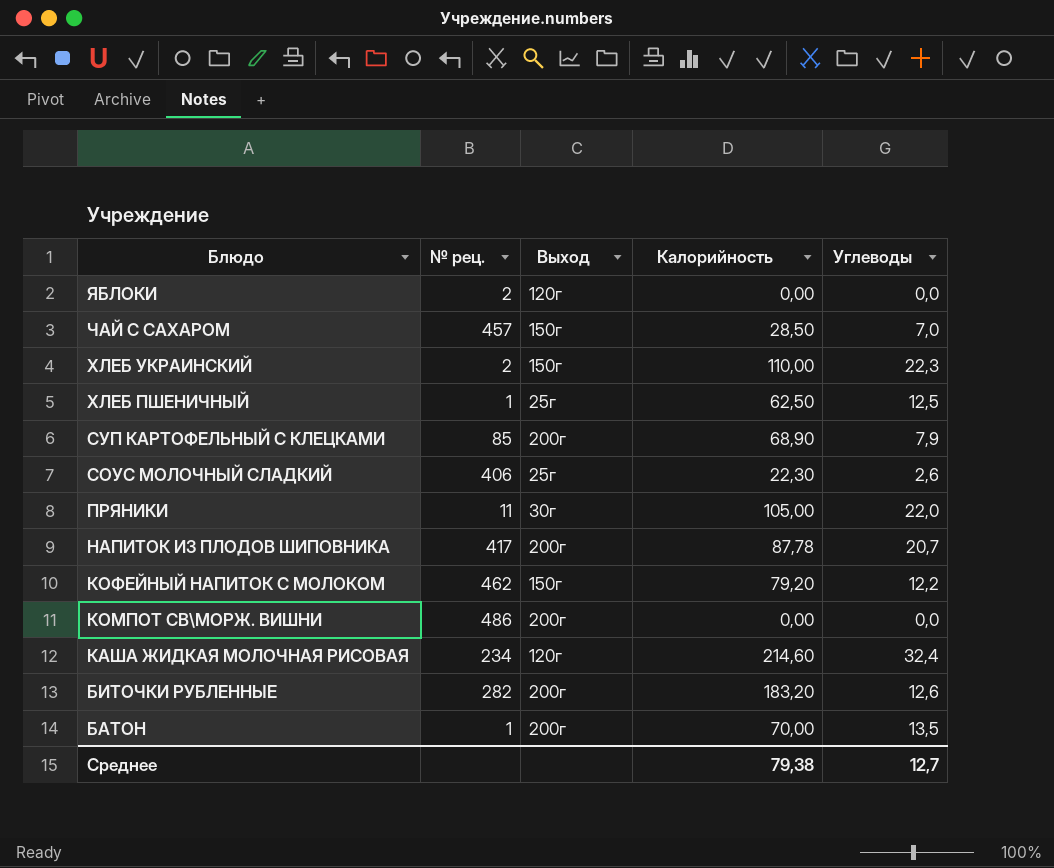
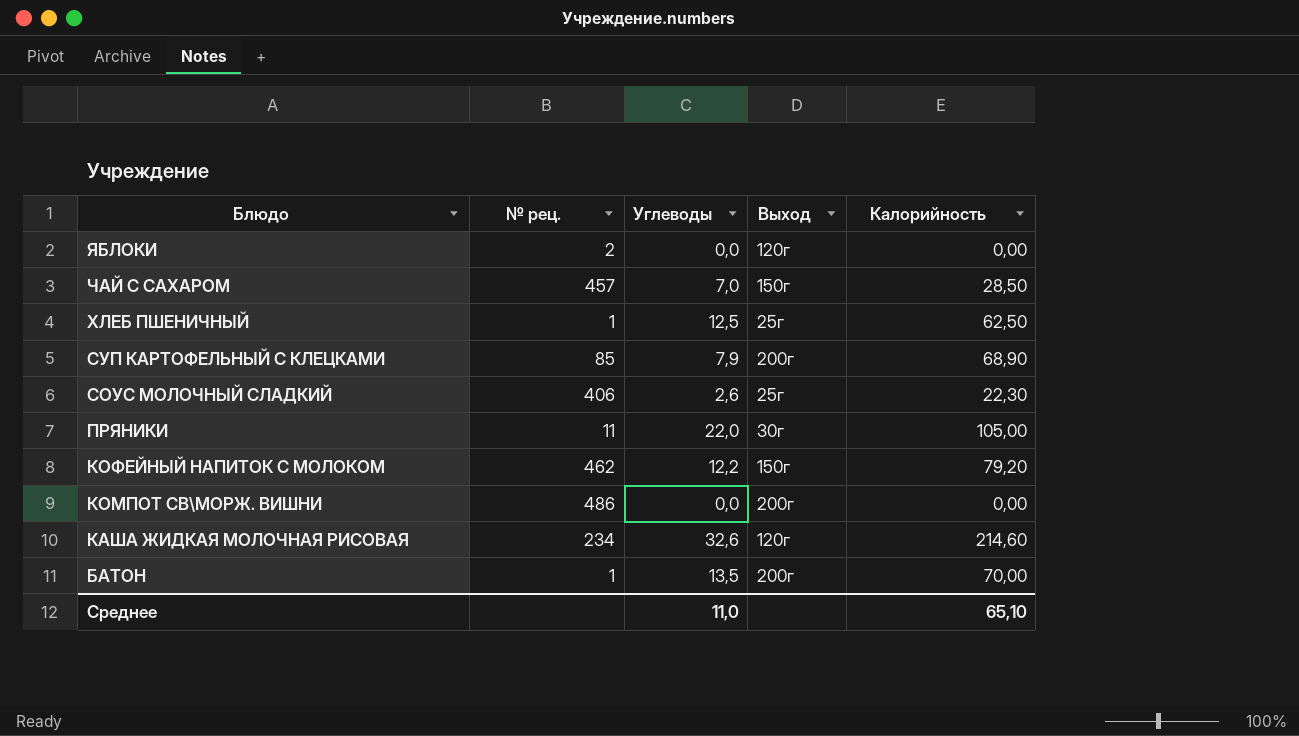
column Углеводы | position: 5 -> 3
row ХЛЕБ УКРАИНСКИЙ: 2 | 150г | 110,00 | 22,3 -> none
row НАПИТОК ИЗ ПЛОДОВ ШИПОВНИКА: 417 | 200г | 87,78 | 20,7 -> none
row БИТОЧКИ РУБЛЕННЫЕ: 282 | 200г | 183,20 | 12,6 -> none
КАША ЖИДКАЯ МОЛОЧНАЯ РИСОВАЯ | Углеводы: 32,4 -> 32,6
Среднее | Углеводы: 12,7 -> 11,0
Среднее | Калорийность: 79,38 -> 65,10

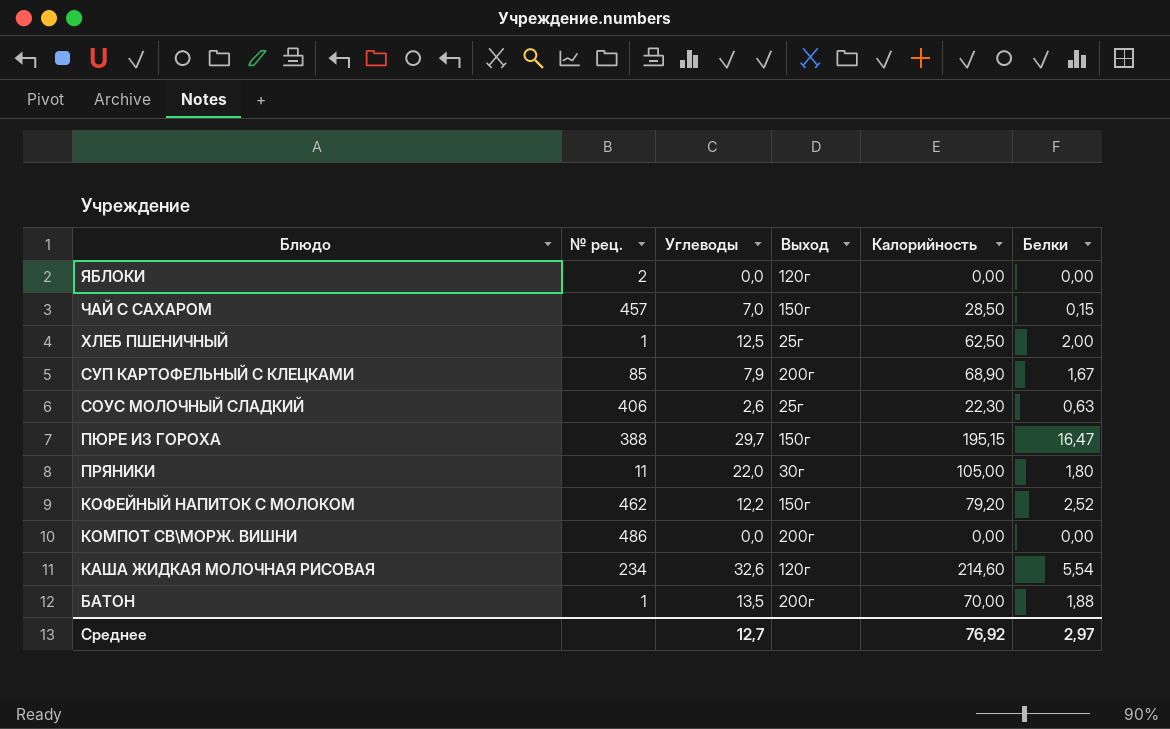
column Белки | position: none -> 6
row ПЮРЕ ИЗ ГОРОХА: none -> 388 | 29,7 | 150г | 195,15 | 16,47
Среднее | Углеводы: 11,0 -> 12,7
Среднее | Калорийность: 65,10 -> 76,92

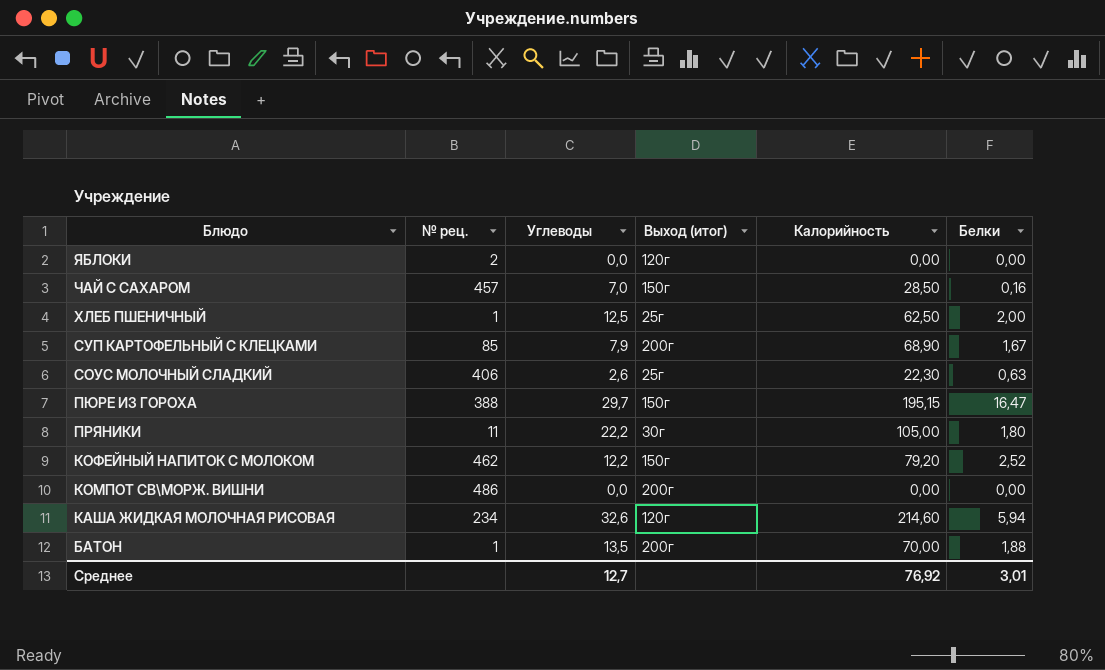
column name: Выход -> Выход (итог)
ЧАЙ С САХАРОМ | Белки: 0,15 -> 0,16
ПРЯНИКИ | Углеводы: 22,0 -> 22,2
КАША ЖИДКАЯ МОЛОЧНАЯ РИСОВАЯ | Белки: 5,54 -> 5,94
Среднее | Белки: 2,97 -> 3,01

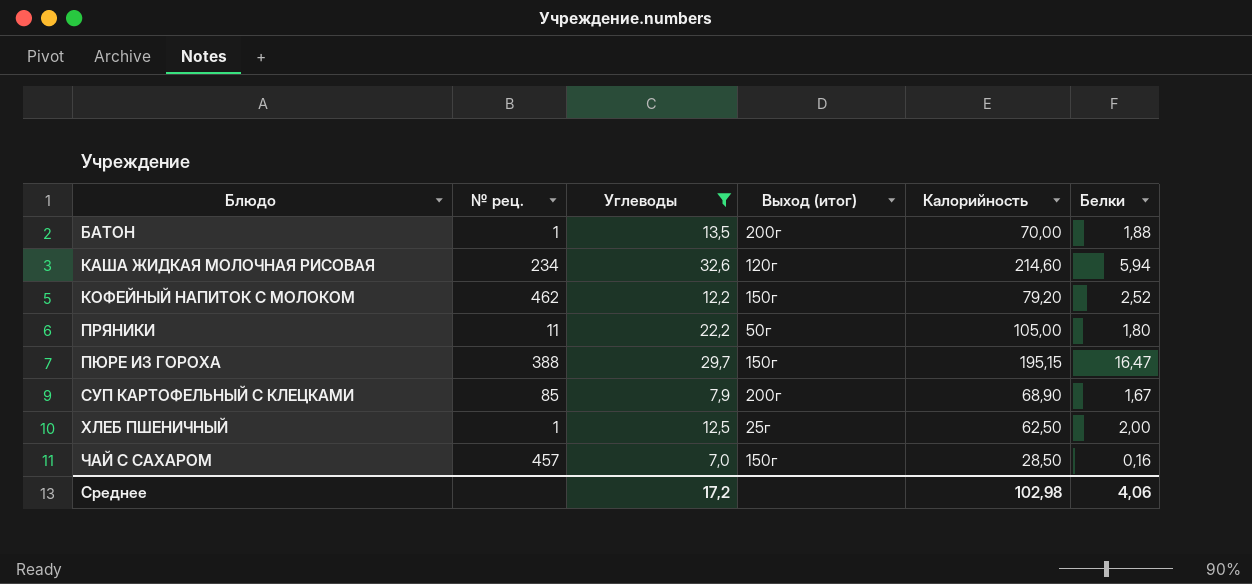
filter: none -> Углеводы >= 7,0
row order: Блюдо descending -> Блюдо ascending
ПРЯНИКИ | Выход (итог): 30г -> 50г
Среднее | Углеводы: 12,7 -> 17,2
Среднее | Калорийность: 76,92 -> 102,98
Среднее | Белки: 3,01 -> 4,06

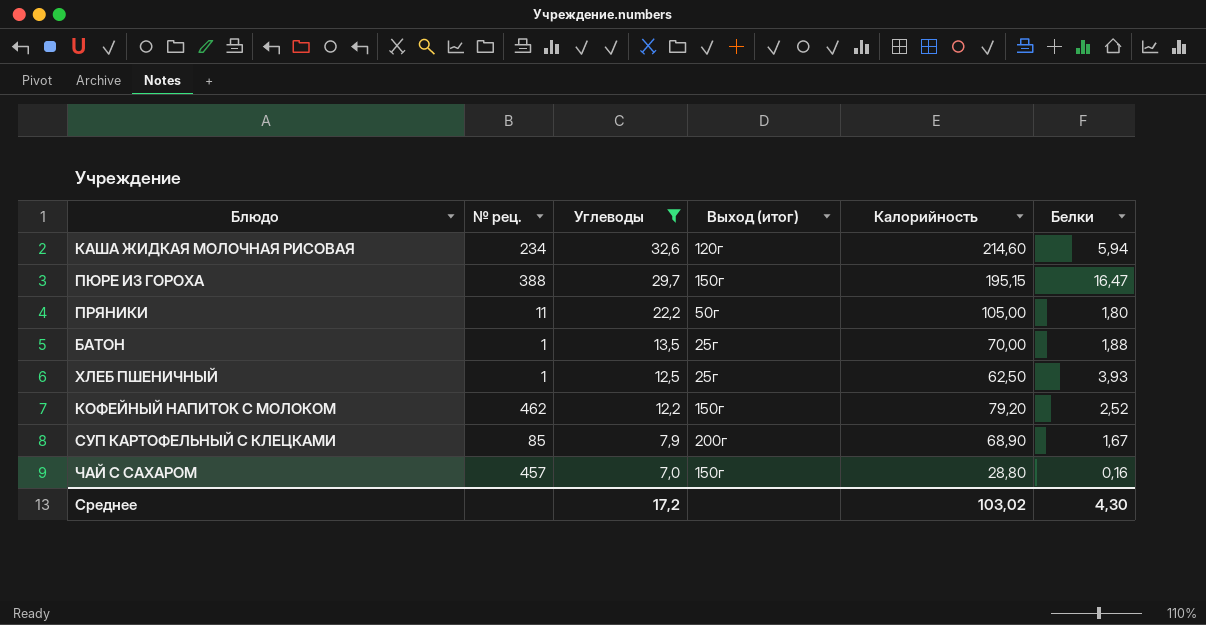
row order: Блюдо ascending -> Углеводы descending
БАТОН | Выход (итог): 200г -> 25г
ХЛЕБ ПШЕНИЧНЫЙ | Белки: 2,00 -> 3,93
ЧАЙ С САХАРОМ | Калорийность: 28,50 -> 28,80
Среднее | Калорийность: 102,98 -> 103,02
Среднее | Белки: 4,06 -> 4,30

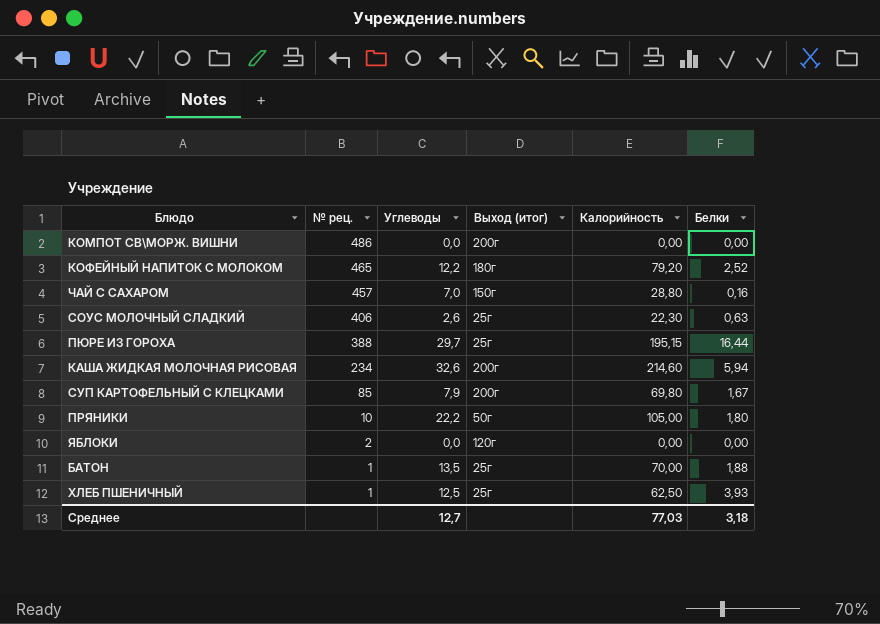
filter: Углеводы >= 7,0 -> none
row order: Углеводы descending -> № рец. descending
КОФЕЙНЫЙ НАПИТОК С МОЛОКОМ | № рец.: 462 -> 465
КОФЕЙНЫЙ НАПИТОК С МОЛОКОМ | Выход (итог): 150г -> 180г
ПЮРЕ ИЗ ГОРОХА | Выход (итог): 150г -> 25г
ПЮРЕ ИЗ ГОРОХА | Белки: 16,47 -> 16,44
КАША ЖИДКАЯ МОЛОЧНАЯ РИСОВАЯ | Выход (итог): 120г -> 200г
СУП КАРТОФЕЛЬНЫЙ С КЛЕЦКАМИ | Калорийность: 68,90 -> 69,80
ПРЯНИКИ | № рец.: 11 -> 10
Среднее | Углеводы: 17,2 -> 12,7
Среднее | Калорийность: 103,02 -> 77,03
Среднее | Белки: 4,30 -> 3,18

